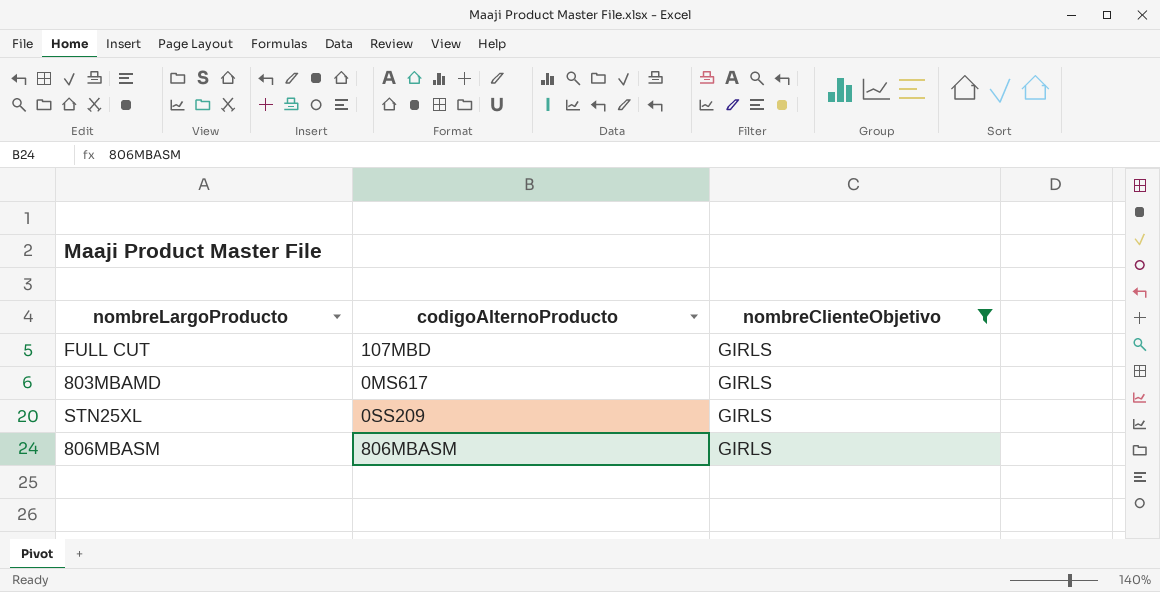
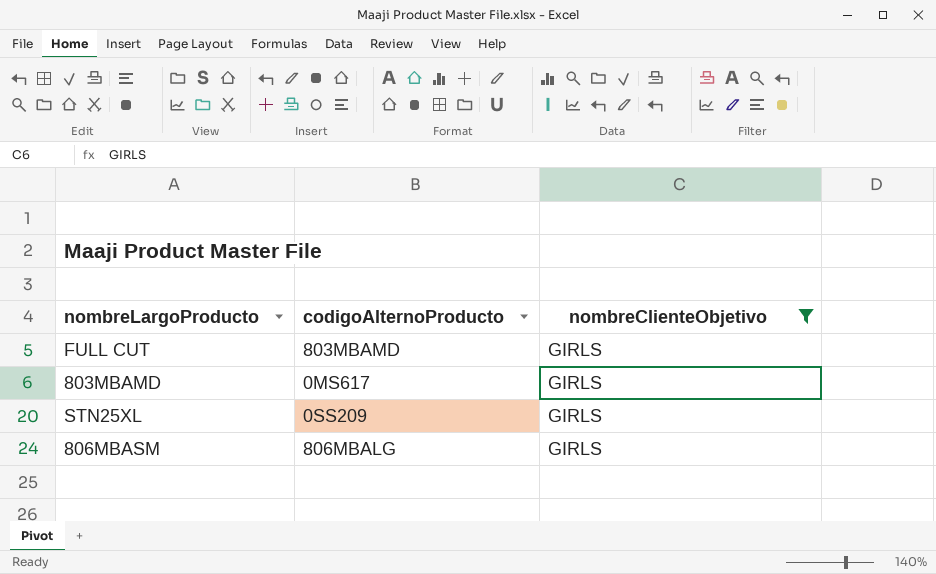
FULL CUT | codigoAlternoProducto: 107MBD -> 803MBAMD
806MBASM | codigoAlternoProducto: 806MBASM -> 806MBALG

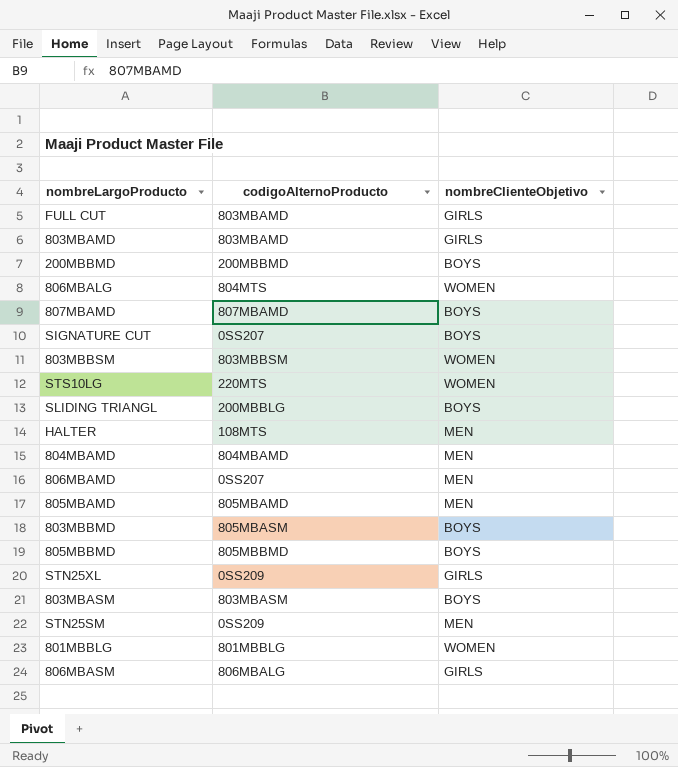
filter: nombreClienteObjetivo = GIRLS -> none
803MBAMD | codigoAlternoProducto: 0MS617 -> 803MBAMD

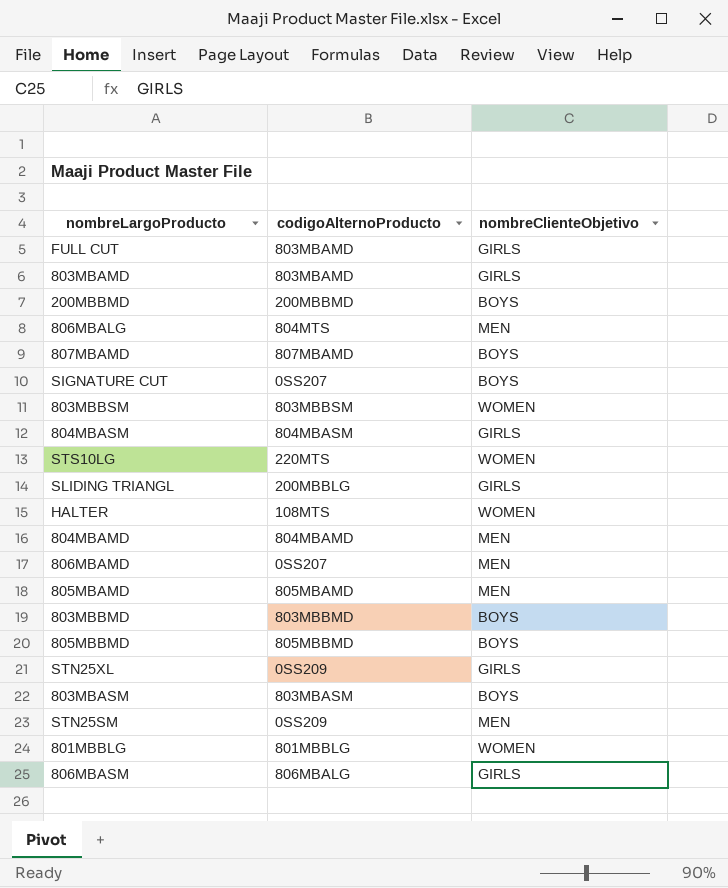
806MBALG | nombreClienteObjetivo: WOMEN -> MEN
row 804MBASM: none -> 804MBASM | GIRLS
SLIDING TRIANGL | nombreClienteObjetivo: BOYS -> GIRLS
HALTER | nombreClienteObjetivo: MEN -> WOMEN
803MBBMD | codigoAlternoProducto: 805MBASM -> 803MBBMD

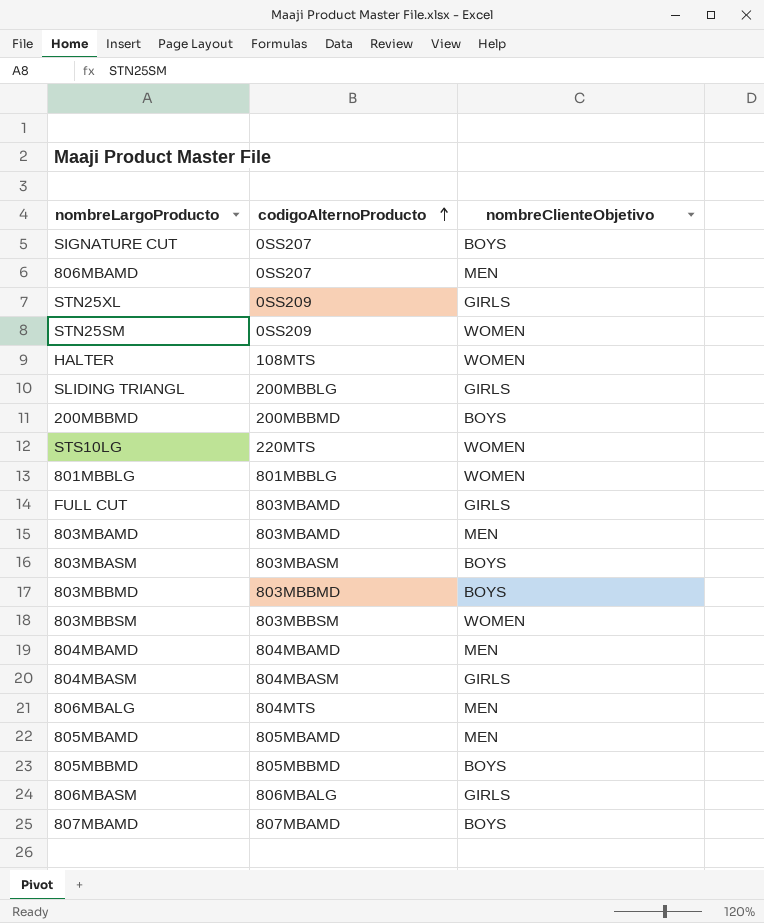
row order: none -> codigoAlternoProducto ascending
STN25SM | nombreClienteObjetivo: MEN -> WOMEN
803MBAMD | nombreClienteObjetivo: GIRLS -> MEN

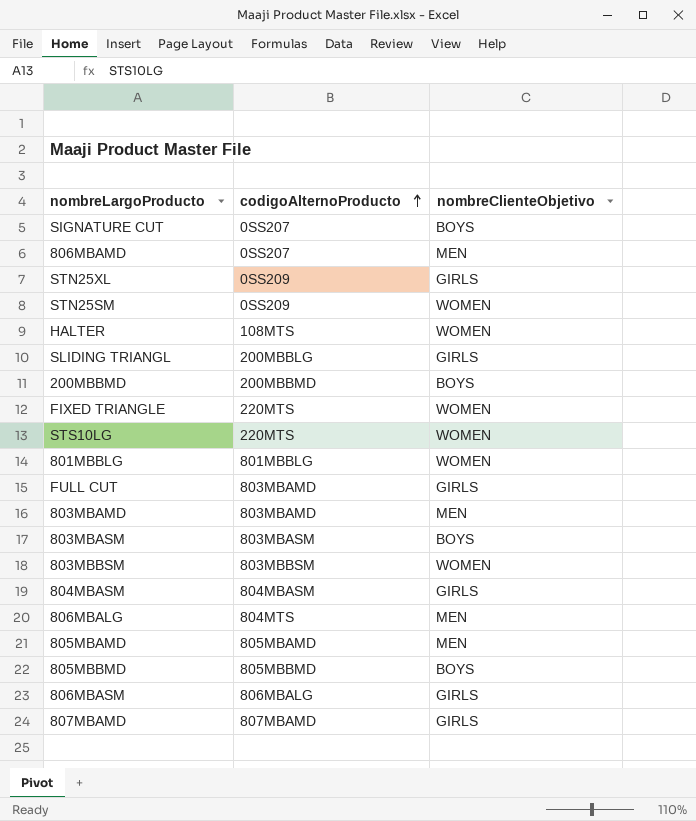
row 803MBBMD: 803MBBMD | BOYS -> none
row 804MBAMD: 804MBAMD | MEN -> none
row FIXED TRIANGLE: none -> 220MTS | WOMEN
807MBAMD | nombreClienteObjetivo: BOYS -> GIRLS

